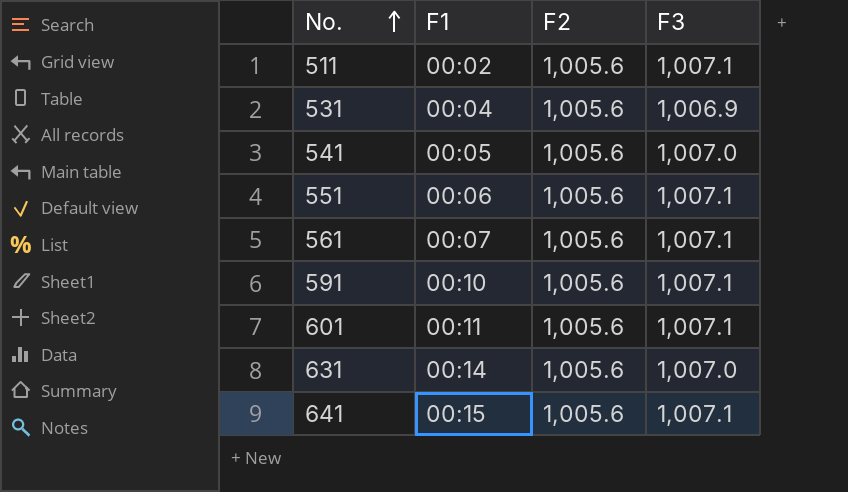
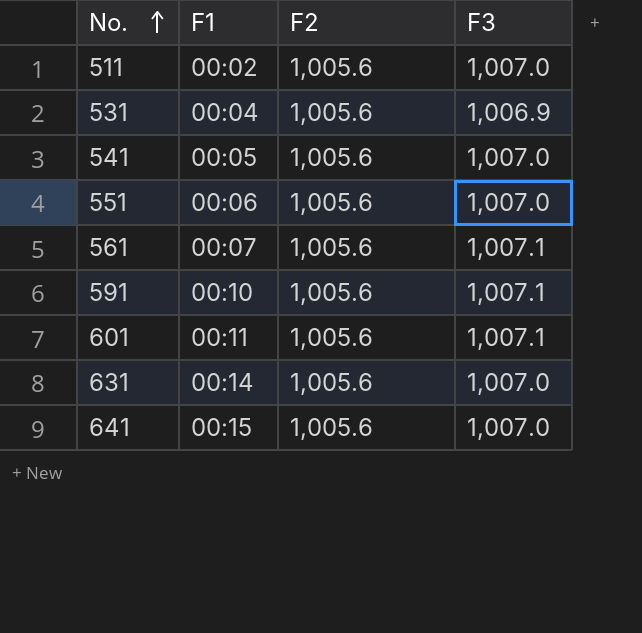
511 | F3: 1,007.1 -> 1,007.0
551 | F3: 1,007.1 -> 1,007.0
641 | F3: 1,007.1 -> 1,007.0

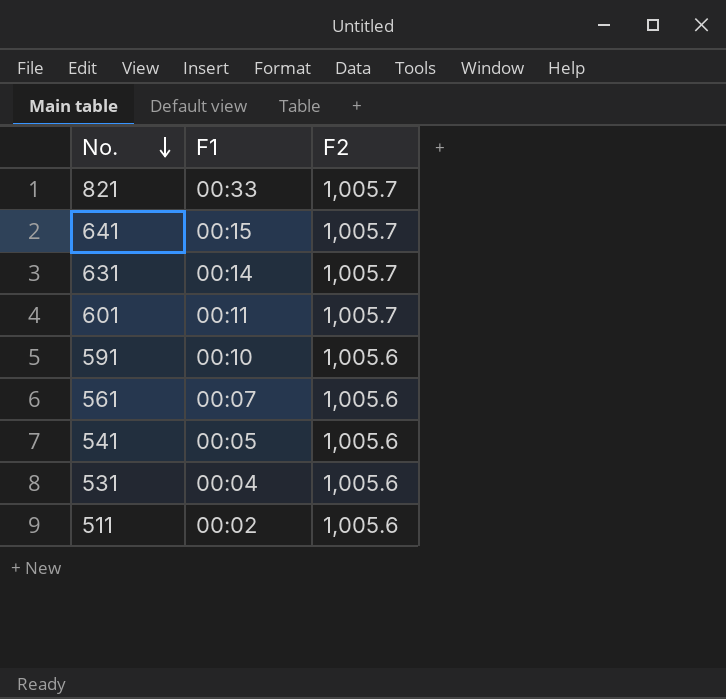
row order: No. ascending -> No. descending
column F3 | position: 4 -> none
row 551: 00:06 | 1,005.6 | 1,007.0 -> none
row 821: none -> 00:33 | 1,005.7
641 | F2: 1,005.6 -> 1,005.7
631 | F2: 1,005.6 -> 1,005.7
601 | F2: 1,005.6 -> 1,005.7

